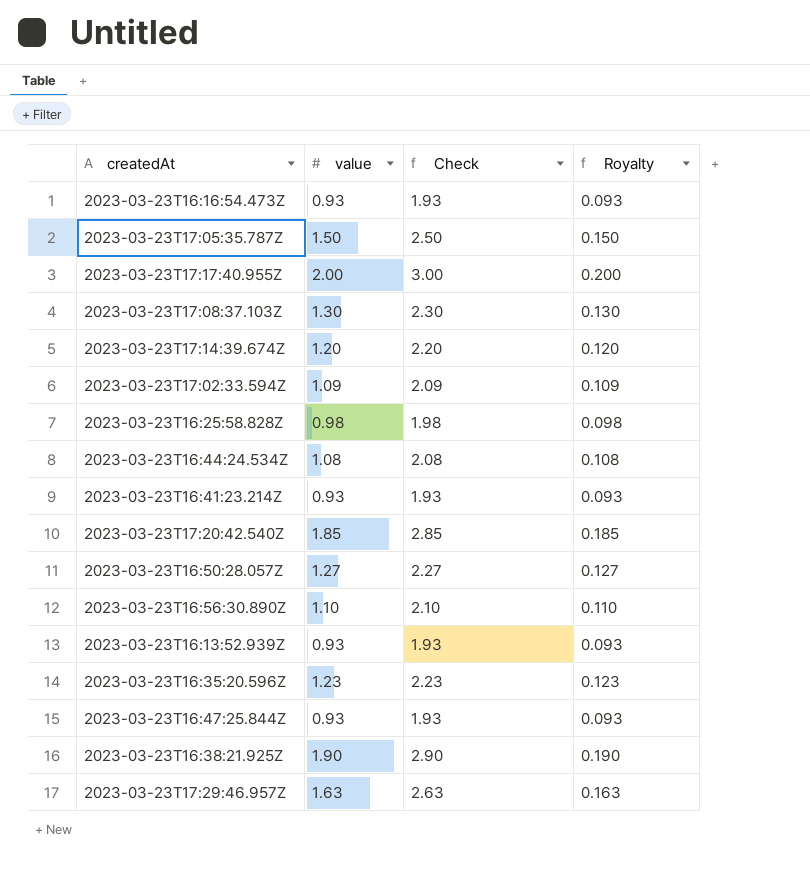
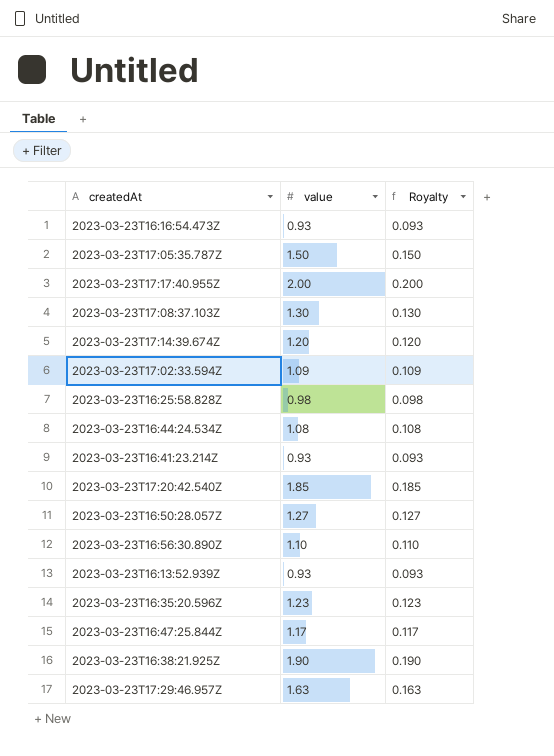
column Check | formula: [value] + 1 -> none
2023-03-23T16:47:25.844Z | value: 0.93 -> 1.17
2023-03-23T16:47:25.844Z | Royalty: 0.093 -> 0.117

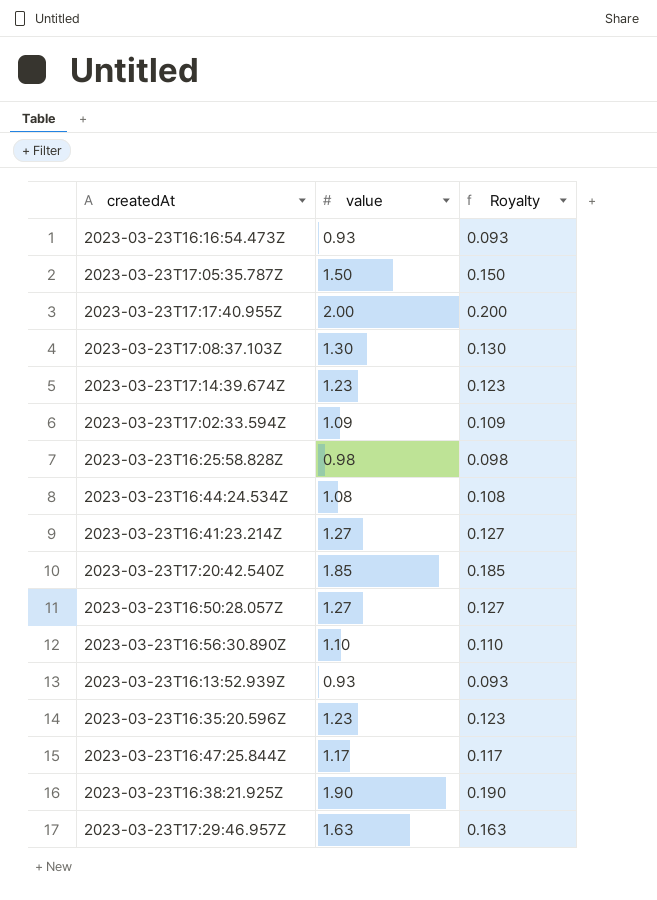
2023-03-23T17:14:39.674Z | value: 1.20 -> 1.23
2023-03-23T17:14:39.674Z | Royalty: 0.120 -> 0.123
2023-03-23T16:41:23.214Z | value: 0.93 -> 1.27
2023-03-23T16:41:23.214Z | Royalty: 0.093 -> 0.127

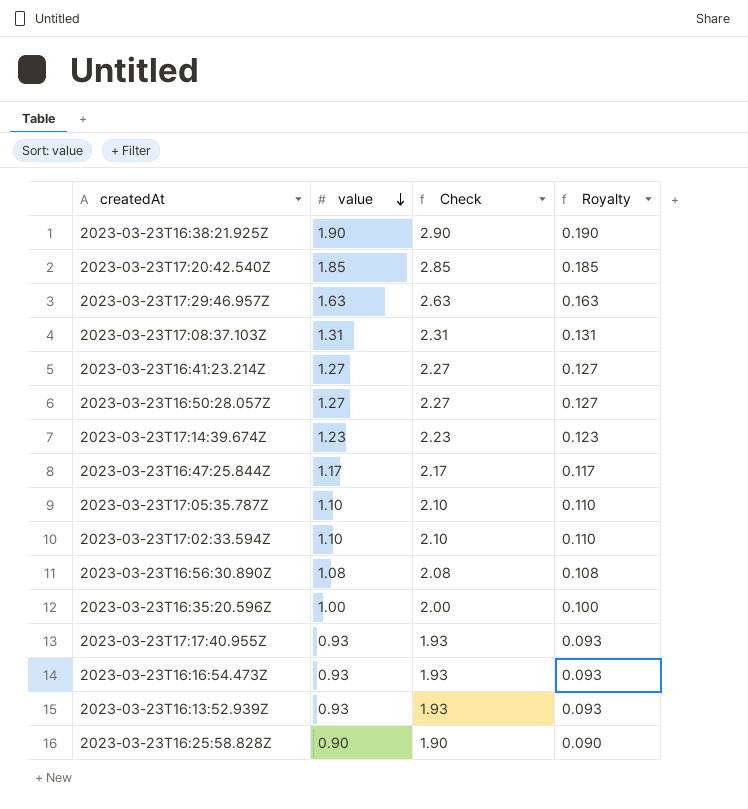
row order: none -> value descending
column Check | formula: none -> [value] + 1
row 2023-03-23T16:44:24.534Z: 1.08 | 0.108 -> none
2023-03-23T17:08:37.103Z | value: 1.30 -> 1.31
2023-03-23T17:08:37.103Z | Royalty: 0.130 -> 0.131
2023-03-23T17:05:35.787Z | value: 1.50 -> 1.10
2023-03-23T17:05:35.787Z | Royalty: 0.150 -> 0.110
2023-03-23T17:02:33.594Z | value: 1.09 -> 1.10
2023-03-23T17:02:33.594Z | Royalty: 0.109 -> 0.110
2023-03-23T16:56:30.890Z | value: 1.10 -> 1.08
2023-03-23T16:56:30.890Z | Royalty: 0.110 -> 0.108
2023-03-23T16:35:20.596Z | value: 1.23 -> 1.00
2023-03-23T16:35:20.596Z | Royalty: 0.123 -> 0.100
2023-03-23T17:17:40.955Z | value: 2.00 -> 0.93
2023-03-23T17:17:40.955Z | Royalty: 0.200 -> 0.093
2023-03-23T16:25:58.828Z | value: 0.98 -> 0.90
2023-03-23T16:25:58.828Z | Royalty: 0.098 -> 0.090

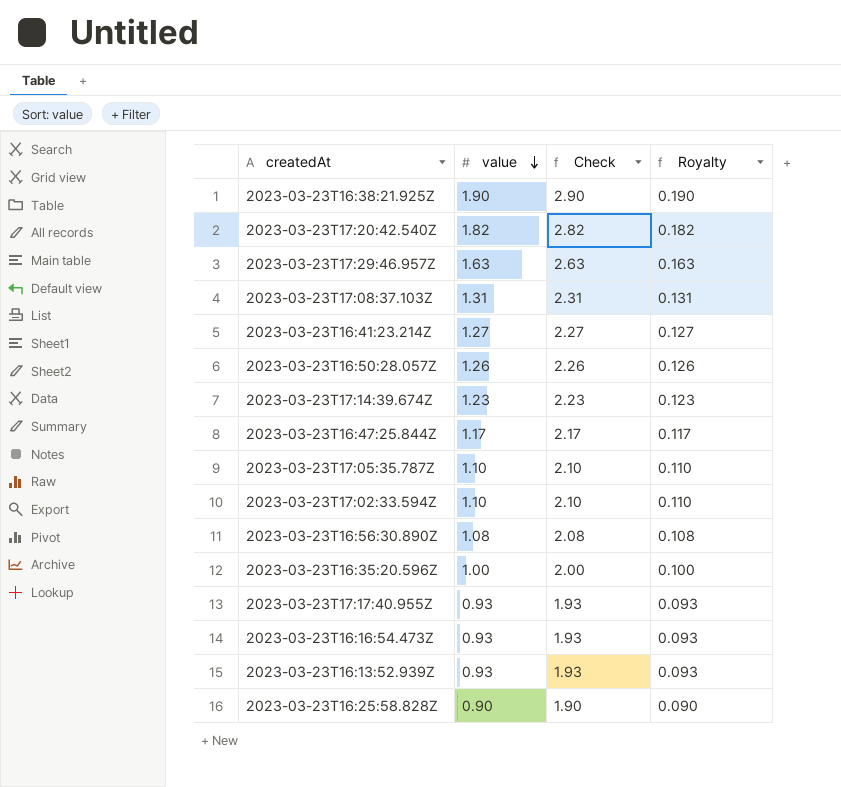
2023-03-23T17:20:42.540Z | value: 1.85 -> 1.82
2023-03-23T17:20:42.540Z | Check: 2.85 -> 2.82
2023-03-23T17:20:42.540Z | Royalty: 0.185 -> 0.182
2023-03-23T16:50:28.057Z | value: 1.27 -> 1.26
2023-03-23T16:50:28.057Z | Check: 2.27 -> 2.26
2023-03-23T16:50:28.057Z | Royalty: 0.127 -> 0.126

